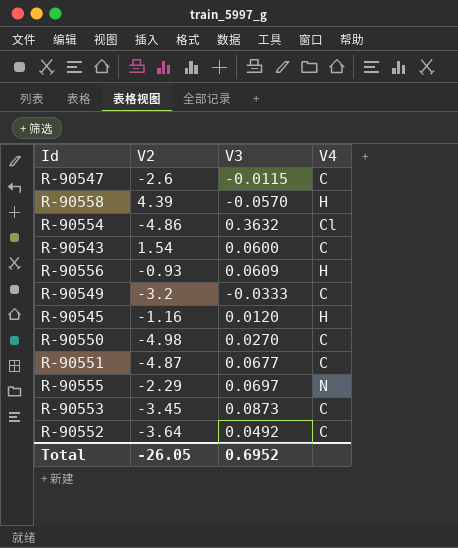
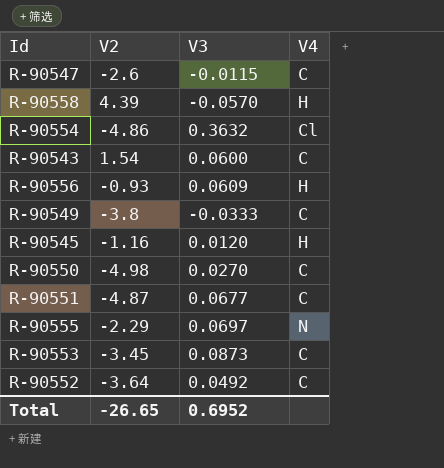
R-90549 | V2: -3.2 -> -3.8
Total | V2: -26.05 -> -26.65

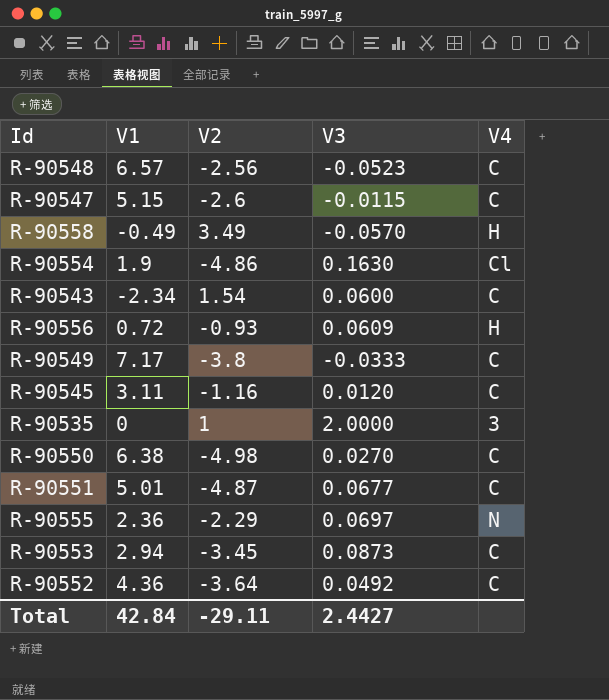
column V1 | position: none -> 2
row R-90548: none -> 6.57 | -2.56 | -0.0523 | C
R-90558 | V2: 4.39 -> 3.49
R-90554 | V3: 0.3632 -> 0.1630
R-90545 | V4: H -> C
row R-90535: none -> 0 | 1 | 2.0000 | 3
Total | V2: -26.65 -> -29.11
Total | V3: 0.6952 -> 2.4427

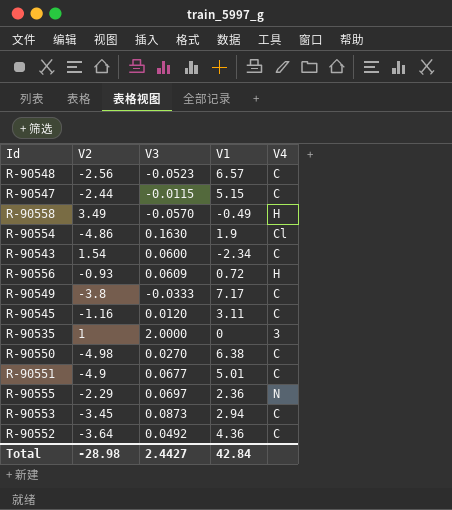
column V1 | position: 2 -> 4
R-90547 | V2: -2.6 -> -2.44
R-90551 | V2: -4.87 -> -4.9
Total | V2: -29.11 -> -28.98

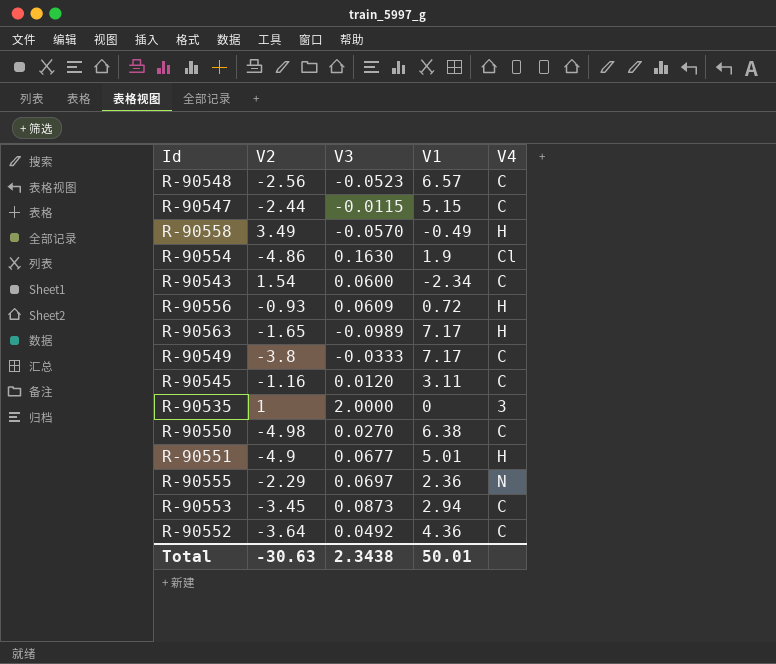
row R-90563: none -> -1.65 | -0.0989 | 7.17 | H
R-90551 | V4: C -> H
Total | V2: -28.98 -> -30.63
Total | V3: 2.4427 -> 2.3438
Total | V1: 42.84 -> 50.01

